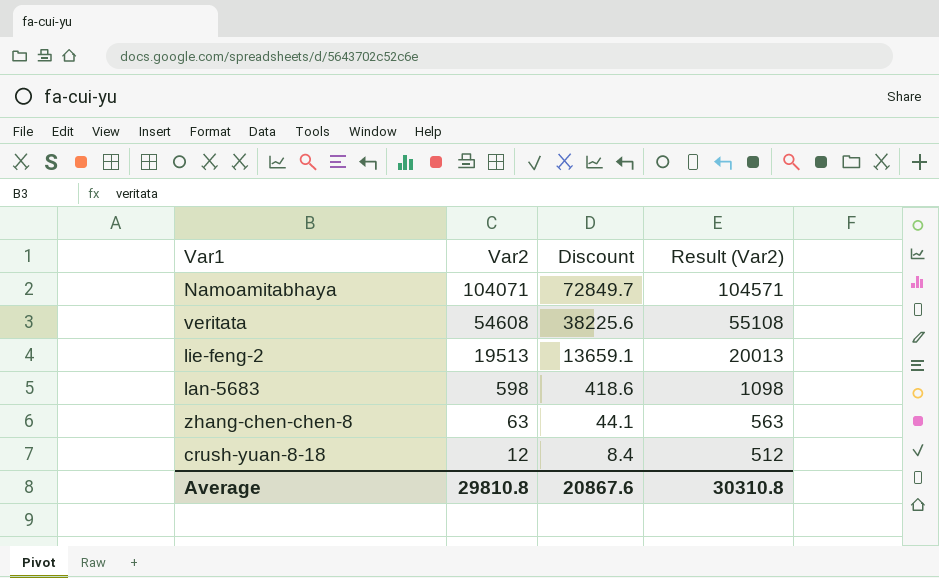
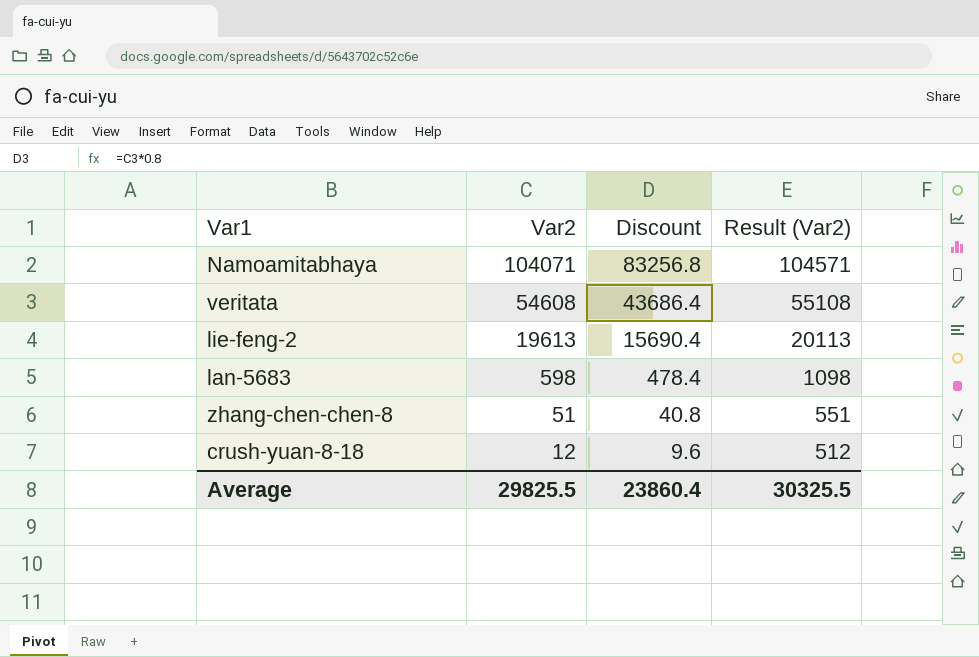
column Discount | formula: [Var2] * 0.7 -> [Var2] * 0.8
lie-feng-2 | Var2: 19513 -> 19613
lie-feng-2 | Result (Var2): 20013 -> 20113
zhang-chen-chen-8 | Var2: 63 -> 51
zhang-chen-chen-8 | Result (Var2): 563 -> 551
Average | Var2: 29810.8 -> 29825.5
Average | Discount: 20867.6 -> 23860.4
Average | Result (Var2): 30310.8 -> 30325.5

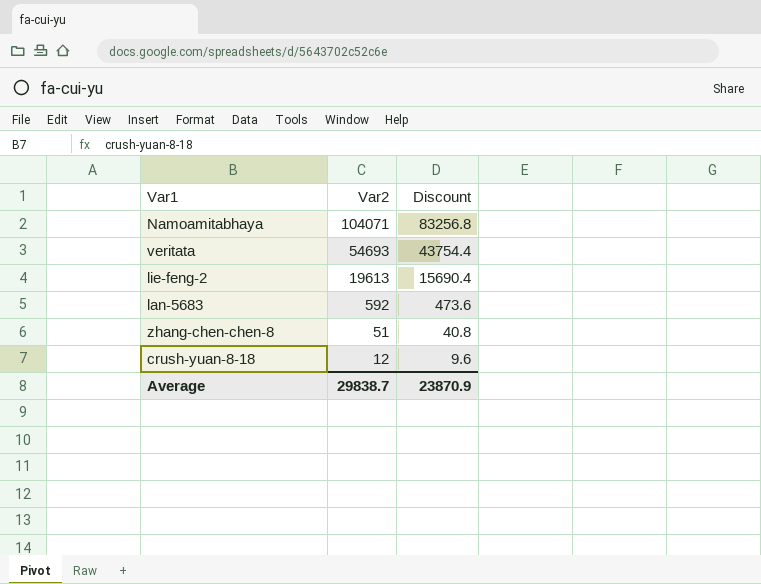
column Result (Var2) | formula: [Var2] + 500 -> none
veritata | Var2: 54608 -> 54693
veritata | Discount: 43686.4 -> 43754.4
lan-5683 | Var2: 598 -> 592
lan-5683 | Discount: 478.4 -> 473.6
Average | Var2: 29825.5 -> 29838.7
Average | Discount: 23860.4 -> 23870.9

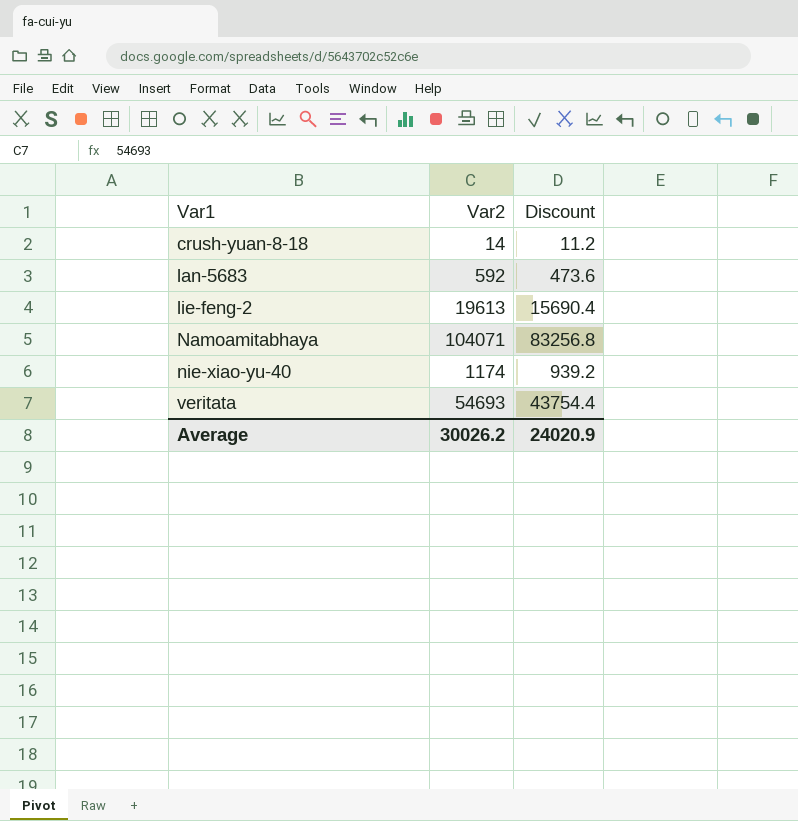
row order: Var2 descending -> Var1 ascending
row zhang-chen-chen-8: 51 | 40.8 -> none
crush-yuan-8-18 | Var2: 12 -> 14
crush-yuan-8-18 | Discount: 9.6 -> 11.2
row nie-xiao-yu-40: none -> 1174 | 939.2
Average | Var2: 29838.7 -> 30026.2
Average | Discount: 23870.9 -> 24020.9

